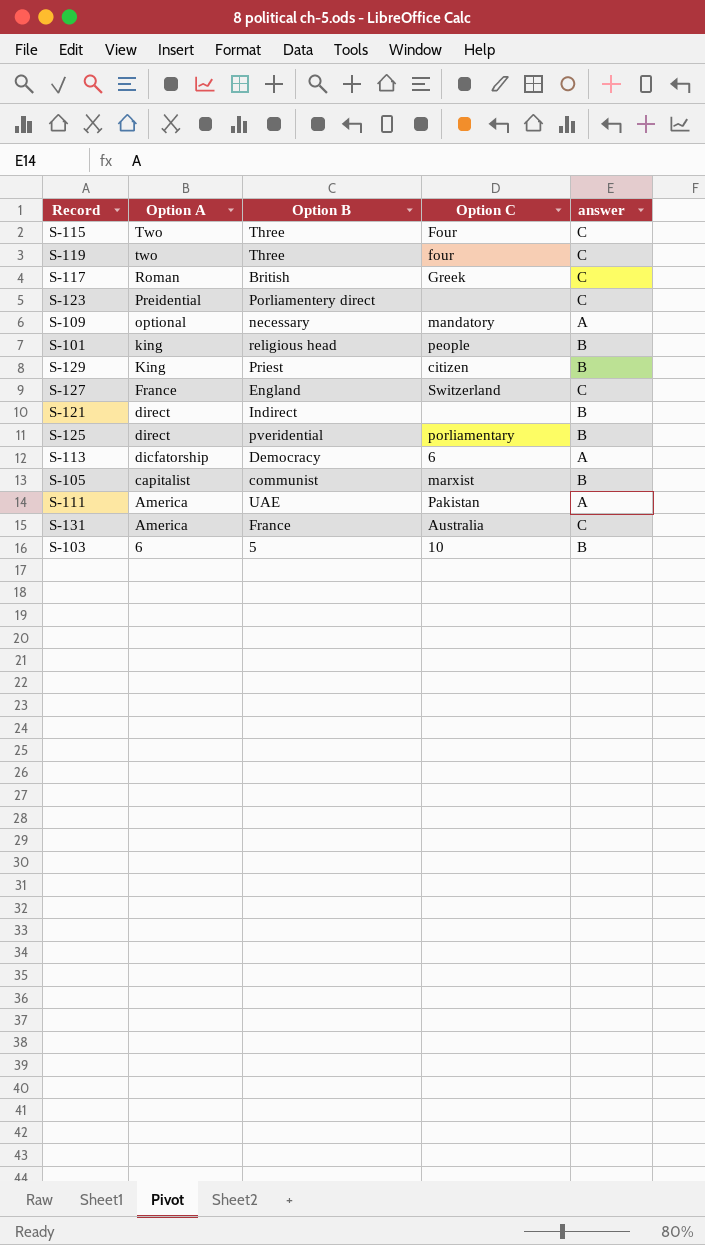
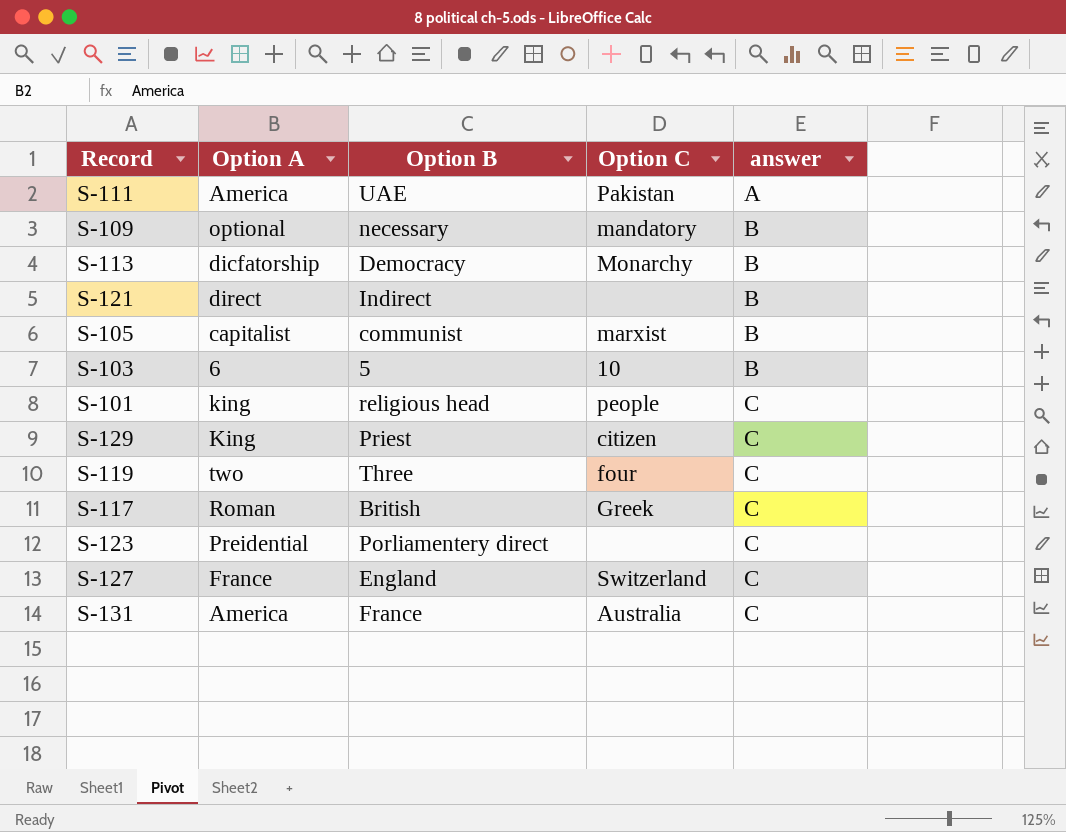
row order: Option A descending -> answer ascending
row S-115: Two | Three | Four | C -> none
row S-125: direct | pveridential | porliamentary | B -> none
S-109 | answer: A -> B
S-113 | Option C: 6 -> Monarchy
S-113 | answer: A -> B
S-101 | answer: B -> C
S-129 | answer: B -> C

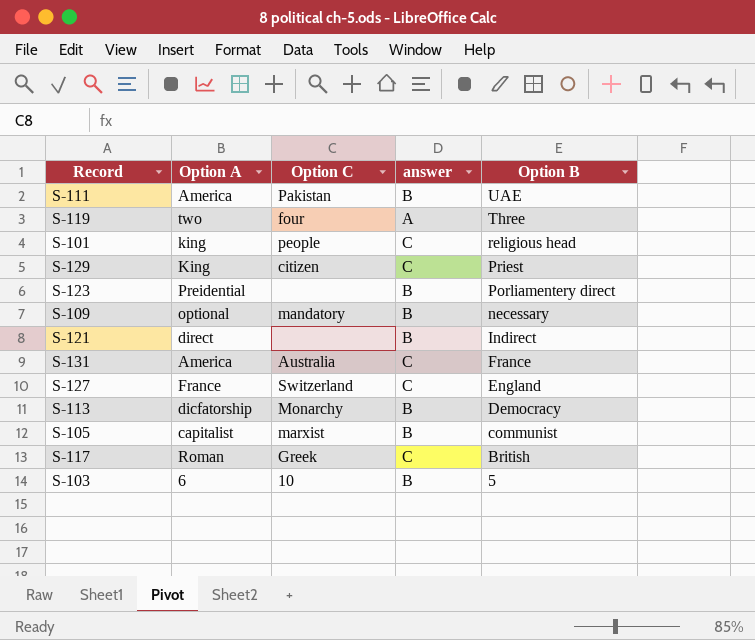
row order: answer ascending -> Option B descending
column Option B | position: 3 -> 5
S-111 | answer: A -> B
S-119 | answer: C -> A
S-123 | answer: C -> B

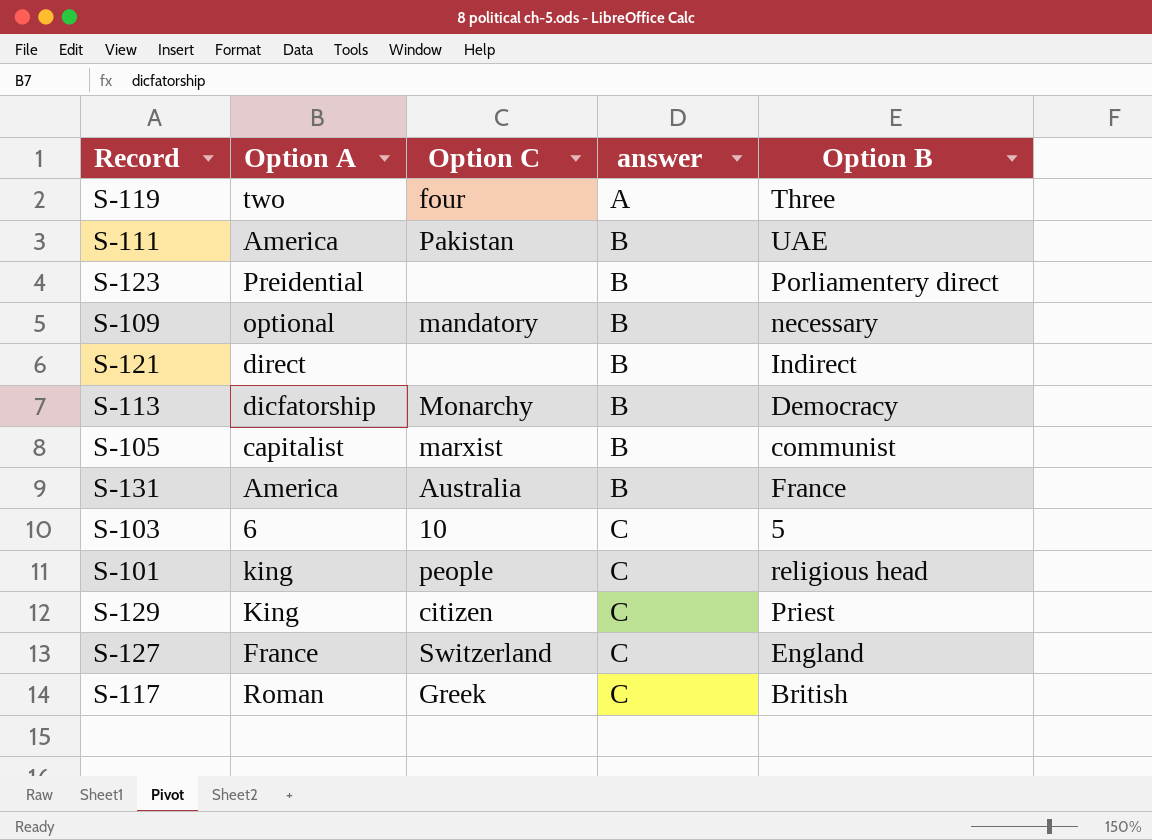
row order: Option B descending -> answer ascending
S-131 | answer: C -> B
S-103 | answer: B -> C

